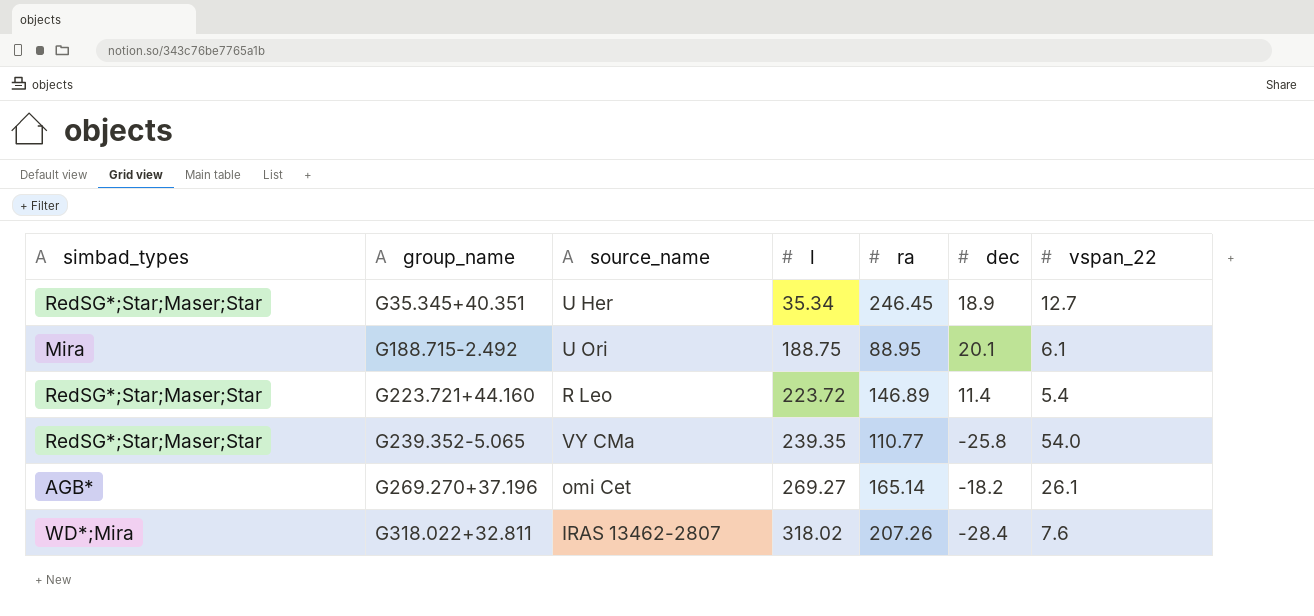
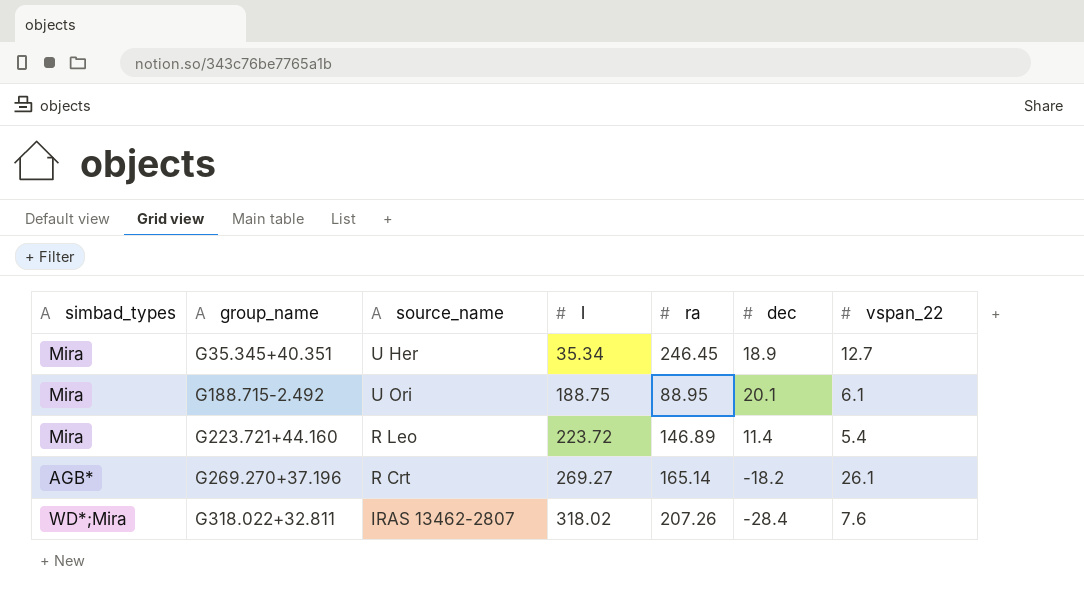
row G239.352-5.065: RedSG*;Star;Maser;Star | VY CMa | 239.35 | 110.77 | -25.8 | 54.0 -> none
G35.345+40.351 | simbad_types: RedSG*;Star;Maser;Star -> Mira
G223.721+44.160 | simbad_types: RedSG*;Star;Maser;Star -> Mira
G269.270+37.196 | source_name: omi Cet -> R Crt

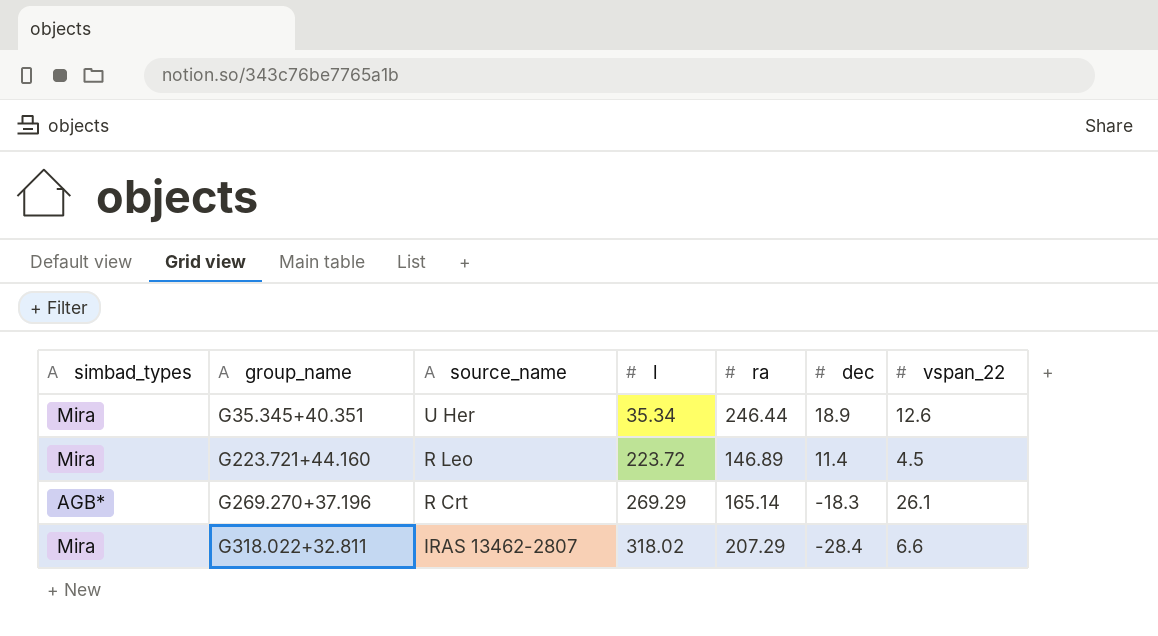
row G188.715-2.492: Mira | U Ori | 188.75 | 88.95 | 20.1 | 6.1 -> none
G35.345+40.351 | ra: 246.45 -> 246.44
G35.345+40.351 | vspan_22: 12.7 -> 12.6
G223.721+44.160 | vspan_22: 5.4 -> 4.5
G269.270+37.196 | l: 269.27 -> 269.29
G269.270+37.196 | dec: -18.2 -> -18.3
G318.022+32.811 | simbad_types: WD*;Mira -> Mira
G318.022+32.811 | ra: 207.26 -> 207.29
G318.022+32.811 | vspan_22: 7.6 -> 6.6

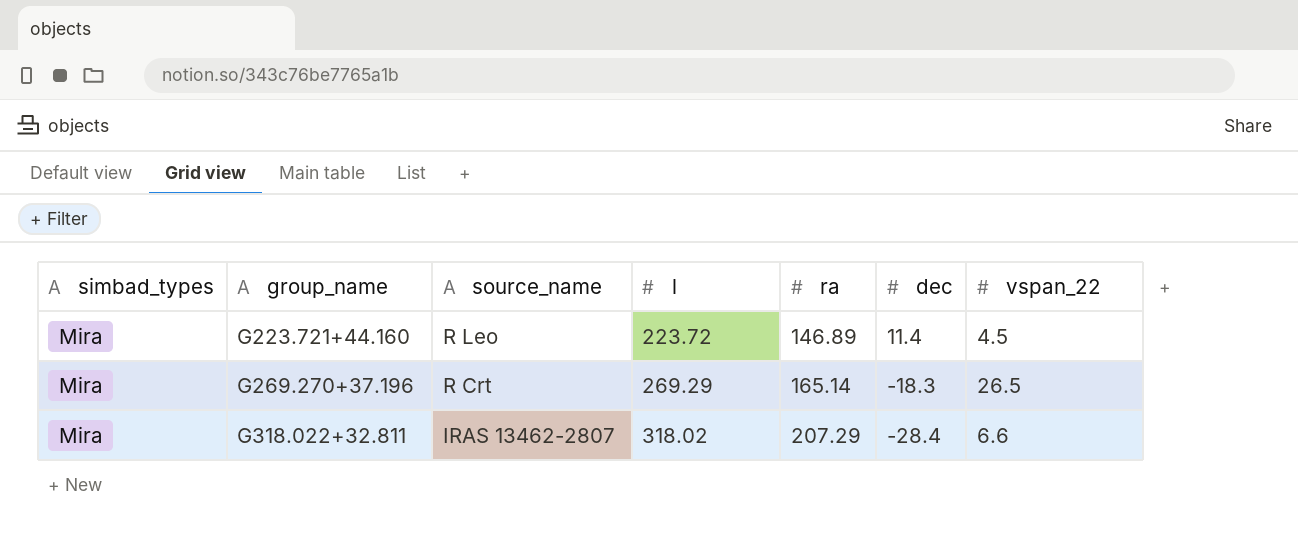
row G35.345+40.351: Mira | U Her | 35.34 | 246.44 | 18.9 | 12.6 -> none
G269.270+37.196 | simbad_types: AGB* -> Mira
G269.270+37.196 | vspan_22: 26.1 -> 26.5

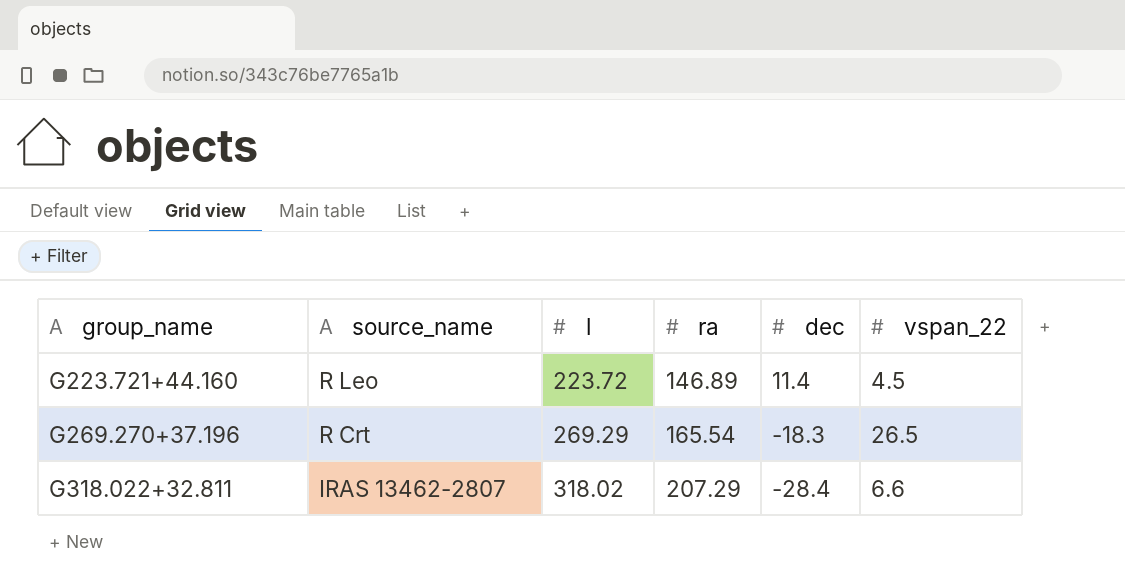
column simbad_types | position: 1 -> none
G269.270+37.196 | ra: 165.14 -> 165.54

